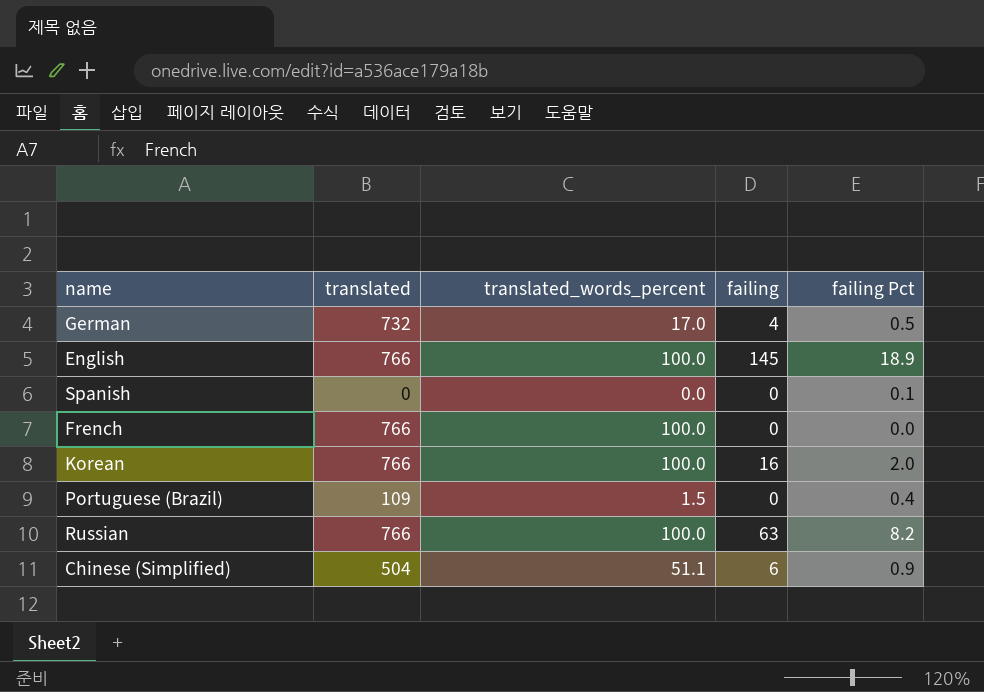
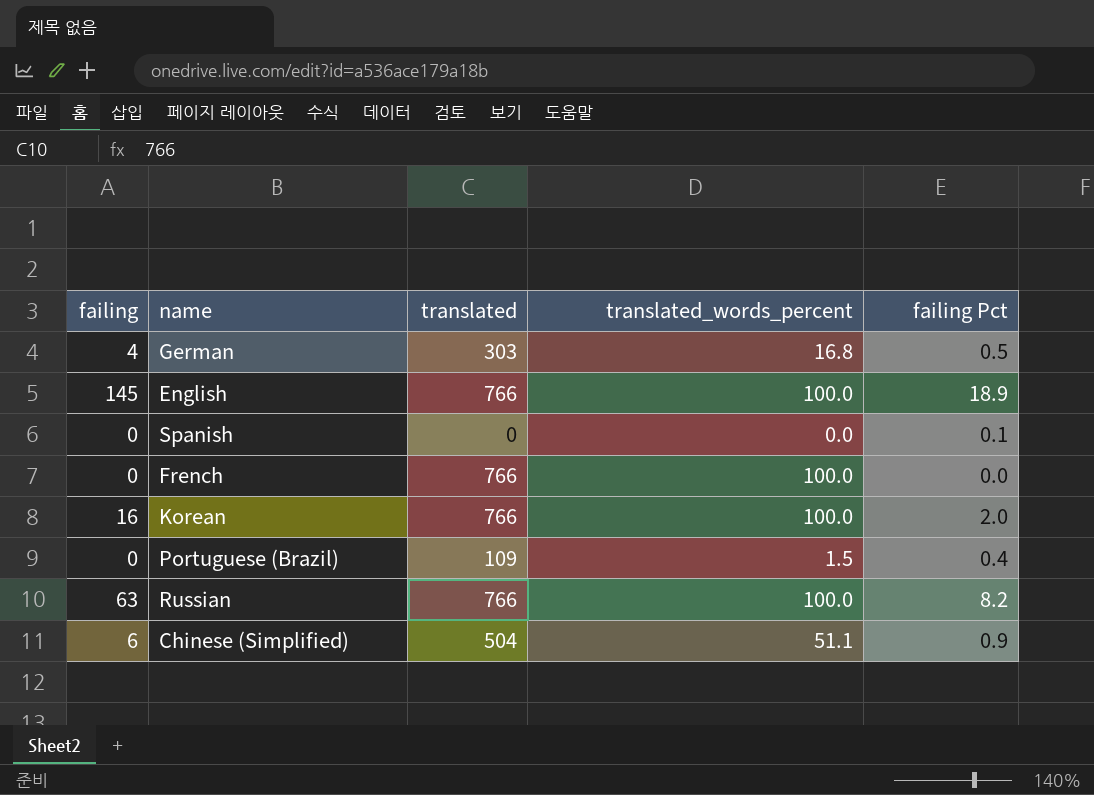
column failing | position: 4 -> 1
German | translated: 732 -> 303
German | translated_words_percent: 17.0 -> 16.8

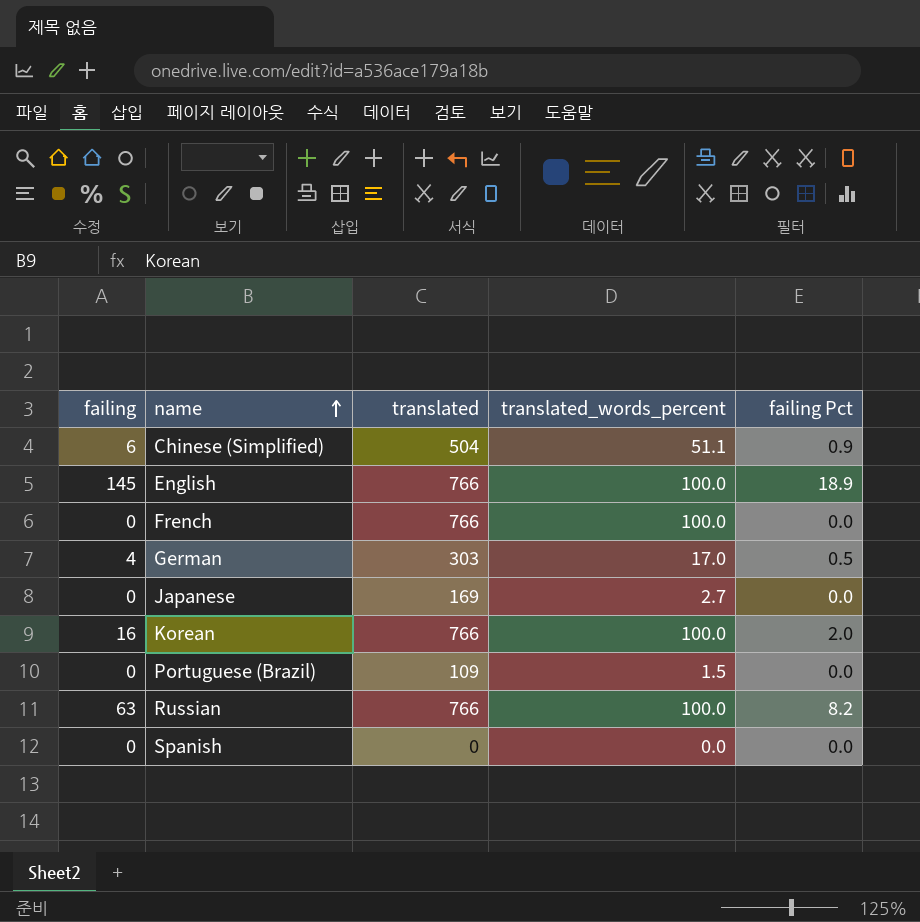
row order: none -> name ascending
German | translated_words_percent: 16.8 -> 17.0
row Japanese: none -> 0 | 169 | 2.7 | 0.0
Portuguese (Brazil) | failing Pct: 0.4 -> 0.0
Spanish | failing Pct: 0.1 -> 0.0

